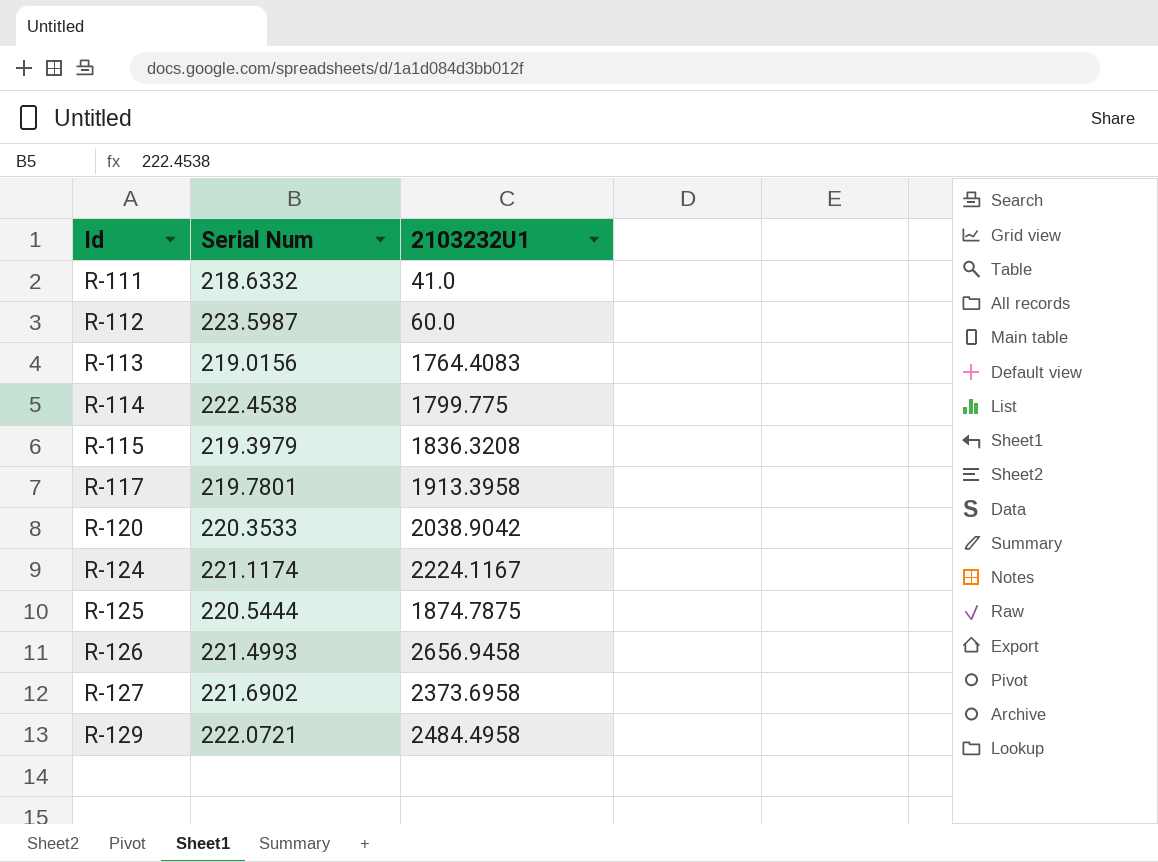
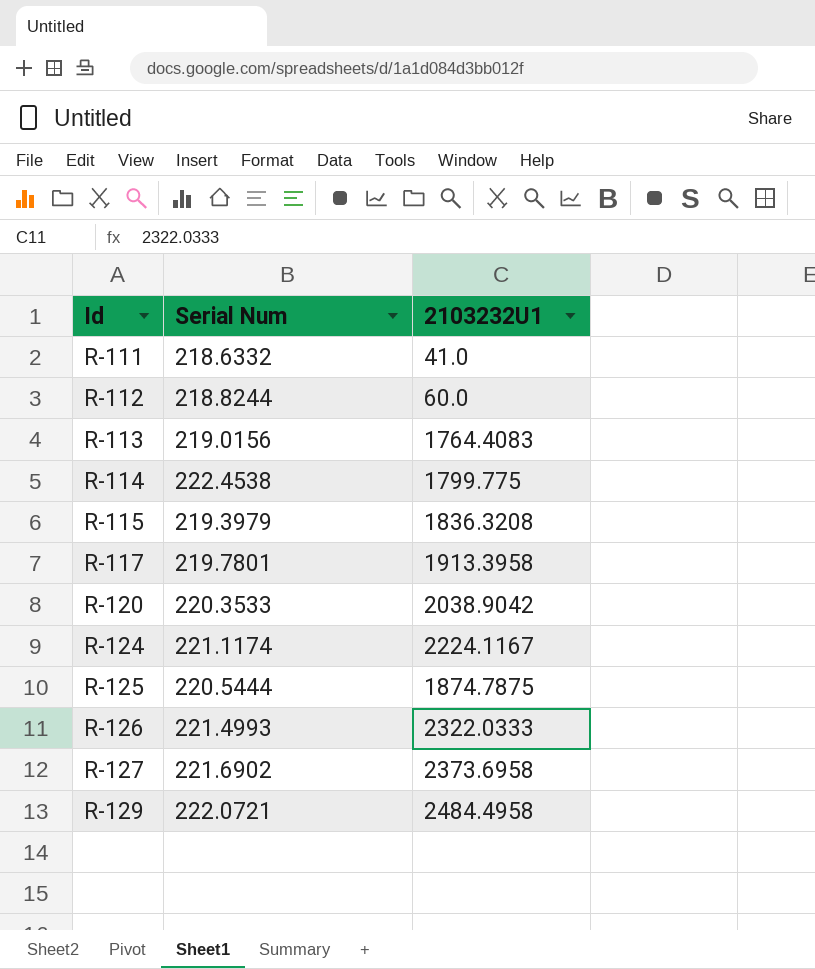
R-112 | Serial Num: 223.5987 -> 218.8244
R-126 | 2103232U1: 2656.9458 -> 2322.0333

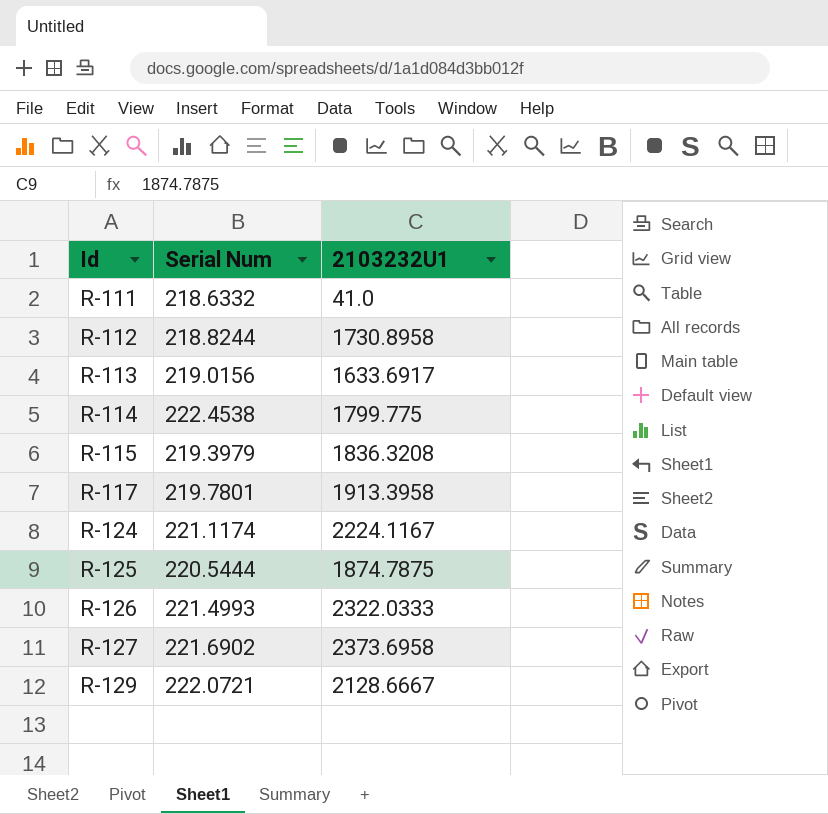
row R-120: 220.3533 | 2038.9042 -> none
R-112 | 2103232U1: 60.0 -> 1730.8958
R-113 | 2103232U1: 1764.4083 -> 1633.6917
R-129 | 2103232U1: 2484.4958 -> 2128.6667

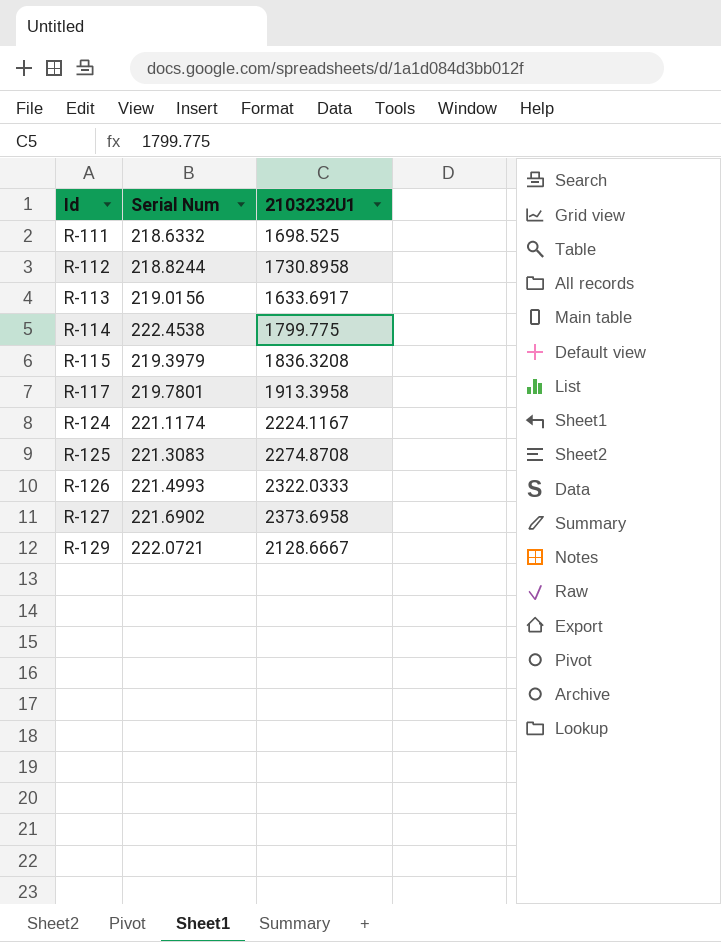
R-111 | 2103232U1: 41.0 -> 1698.525
R-125 | Serial Num: 220.5444 -> 221.3083
R-125 | 2103232U1: 1874.7875 -> 2274.8708

